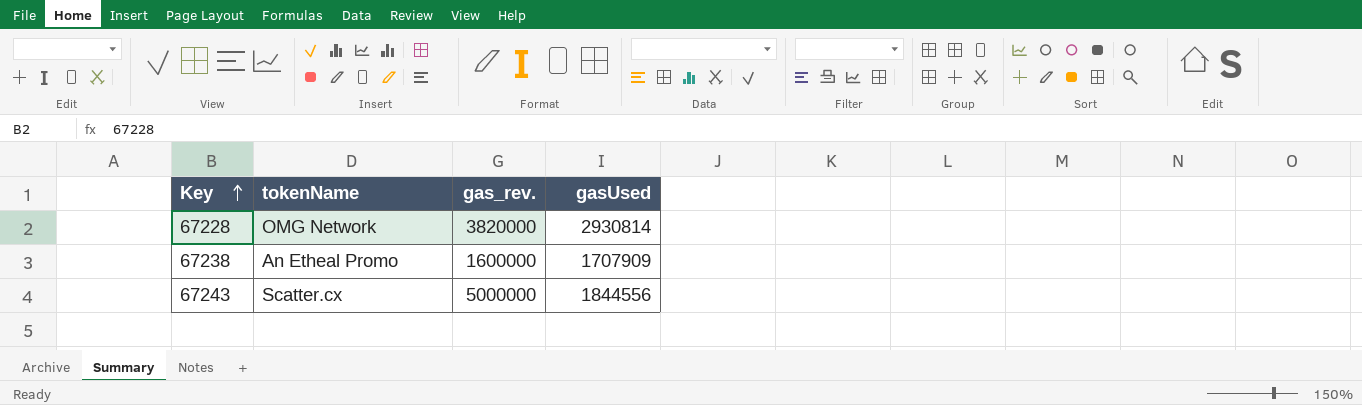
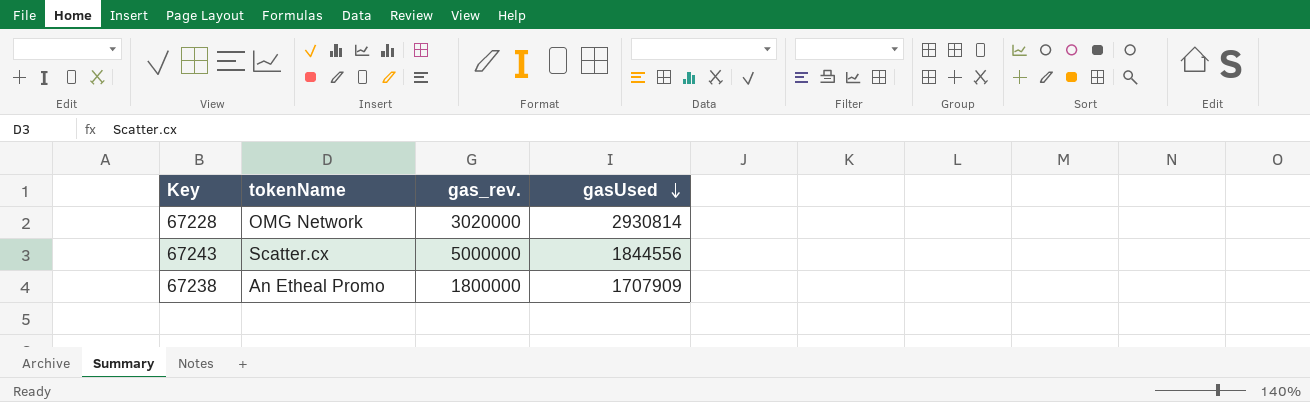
row order: Key ascending -> gasUsed descending
67228 | gas_rev.: 3820000 -> 3020000
67238 | gas_rev.: 1600000 -> 1800000

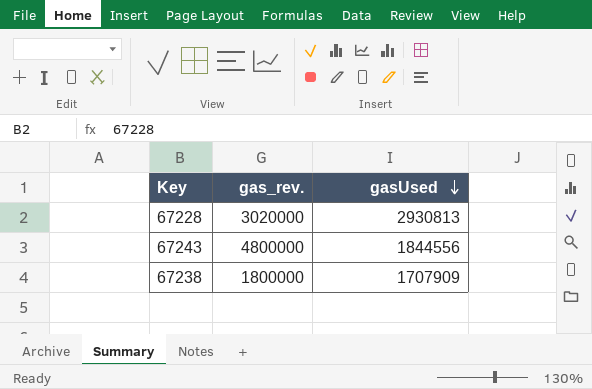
column tokenName | position: 2 -> none
67228 | gasUsed: 2930814 -> 2930813
67243 | gas_rev.: 5000000 -> 4800000

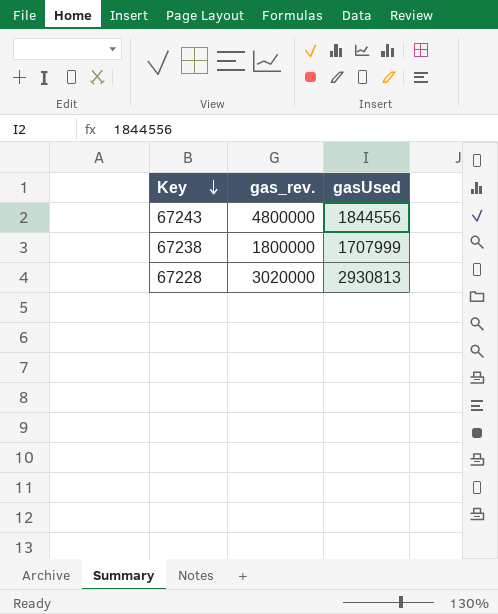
row order: gasUsed descending -> Key descending
67238 | gasUsed: 1707909 -> 1707999

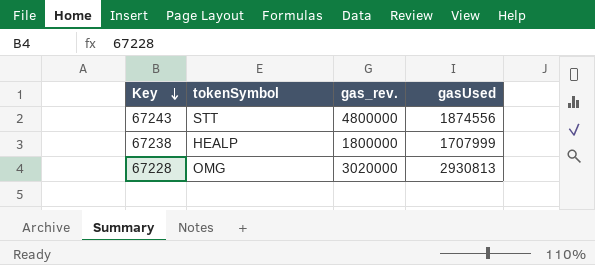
column tokenSymbol | position: none -> 2
67243 | gasUsed: 1844556 -> 1874556

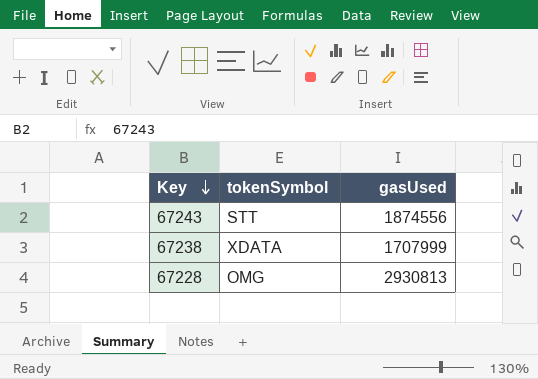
column gas_rev. | position: 3 -> none
67238 | tokenSymbol: HEALP -> XDATA

